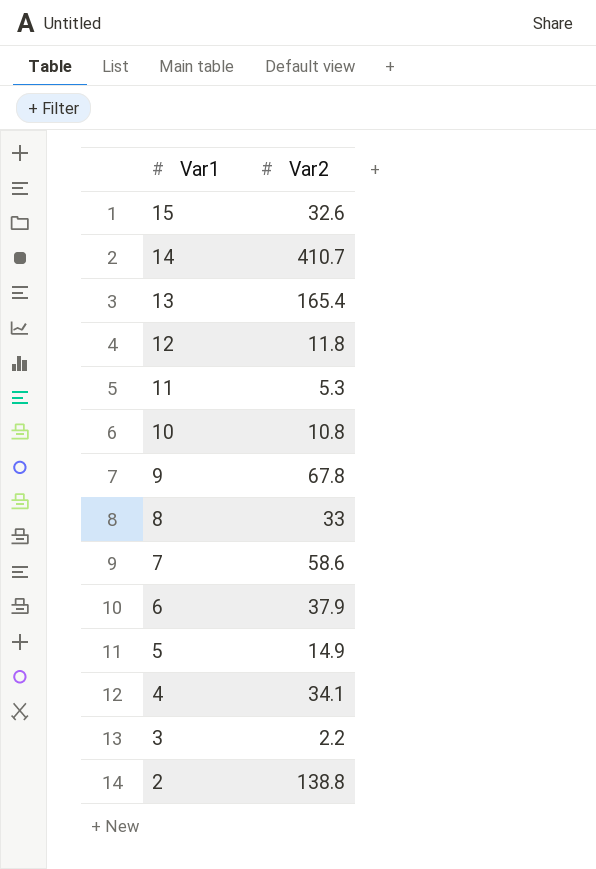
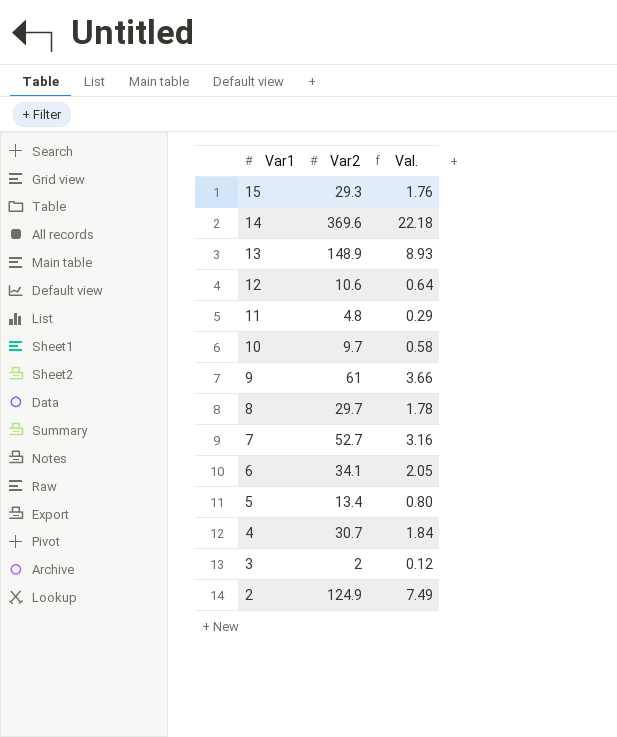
column Val. | formula: none -> [Var2] * 0.06
15 | Var2: 32.6 -> 29.3
14 | Var2: 410.7 -> 369.6
13 | Var2: 165.4 -> 148.9
12 | Var2: 11.8 -> 10.6
11 | Var2: 5.3 -> 4.8
10 | Var2: 10.8 -> 9.7
9 | Var2: 67.8 -> 61
8 | Var2: 33 -> 29.7
7 | Var2: 58.6 -> 52.7
6 | Var2: 37.9 -> 34.1
5 | Var2: 14.9 -> 13.4
4 | Var2: 34.1 -> 30.7
3 | Var2: 2.2 -> 2
2 | Var2: 138.8 -> 124.9

